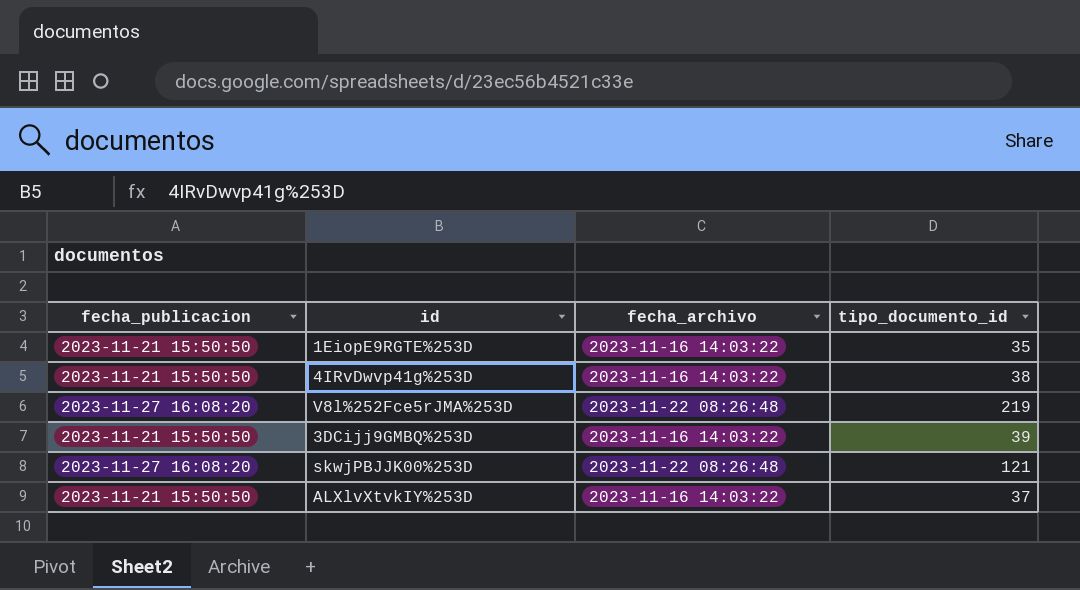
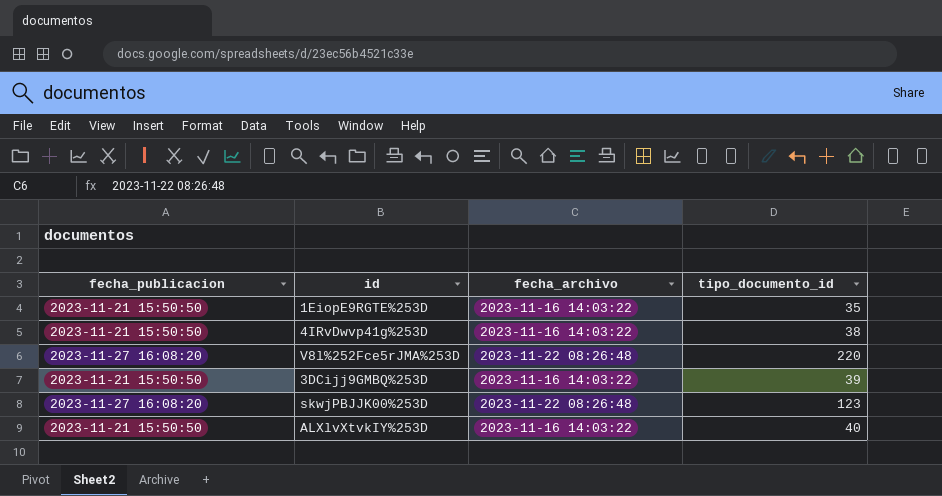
V8l%252Fce5rJMA%253D | tipo_documento_id: 219 -> 220
skwjPBJJK00%253D | tipo_documento_id: 121 -> 123
ALXlvXtvkIY%253D | tipo_documento_id: 37 -> 40

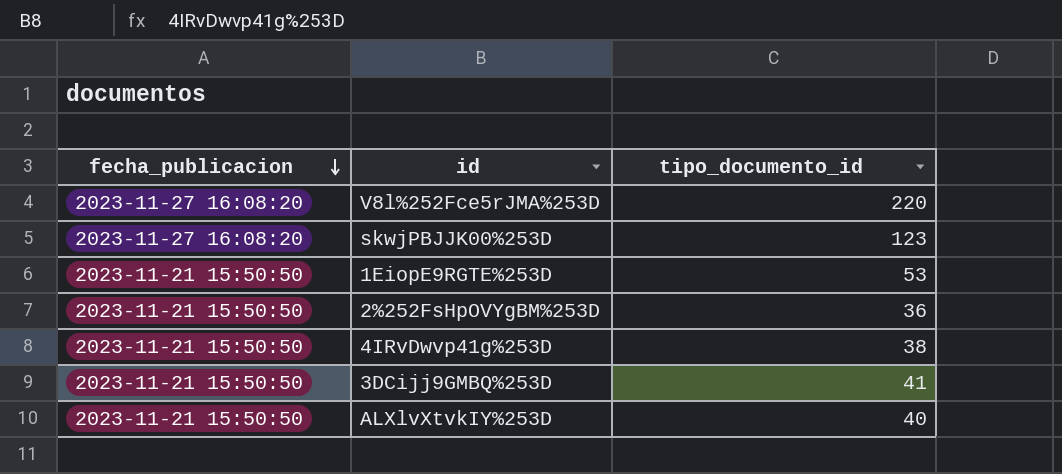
row order: none -> fecha_publicacion descending
column fecha_archivo | position: 3 -> none
1EiopE9RGTE%253D | tipo_documento_id: 35 -> 53
row 2%252FsHpOVYgBM%253D: none -> 2023-11-21 15:50:50 | 36
3DCijj9GMBQ%253D | tipo_documento_id: 39 -> 41

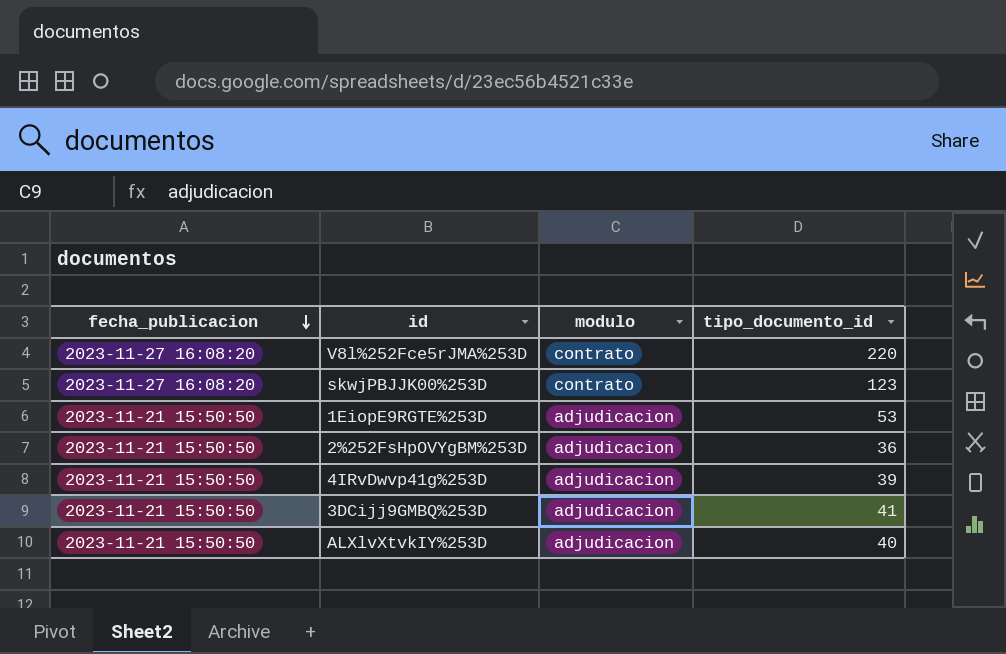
column modulo | position: none -> 3
4IRvDwvp41g%253D | tipo_documento_id: 38 -> 39

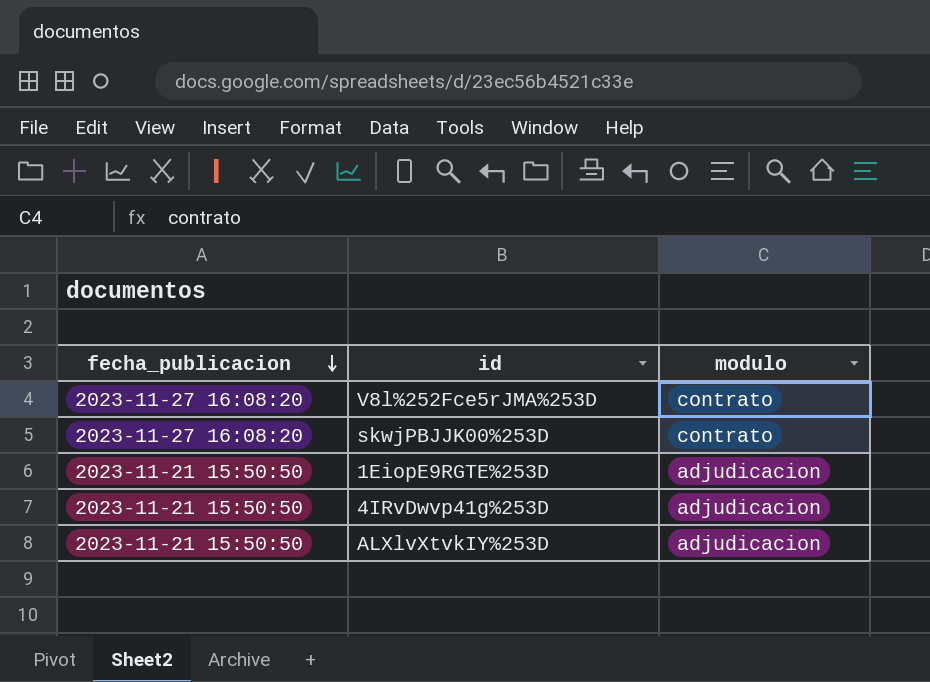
column tipo_documento_id | position: 4 -> none
row 2%252FsHpOVYgBM%253D: 2023-11-21 15:50:50 | adjudicacion | 36 -> none
row 3DCijj9GMBQ%253D: 2023-11-21 15:50:50 | adjudicacion | 41 -> none

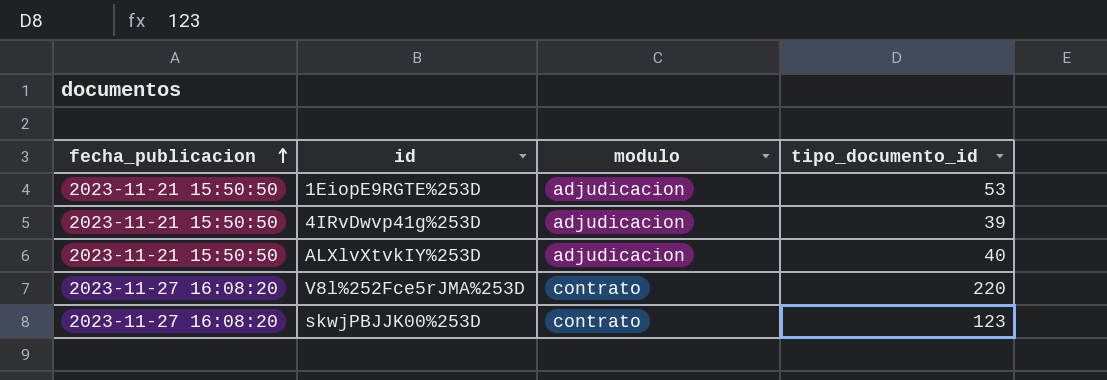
row order: fecha_publicacion descending -> fecha_publicacion ascending
column tipo_documento_id | position: none -> 4

